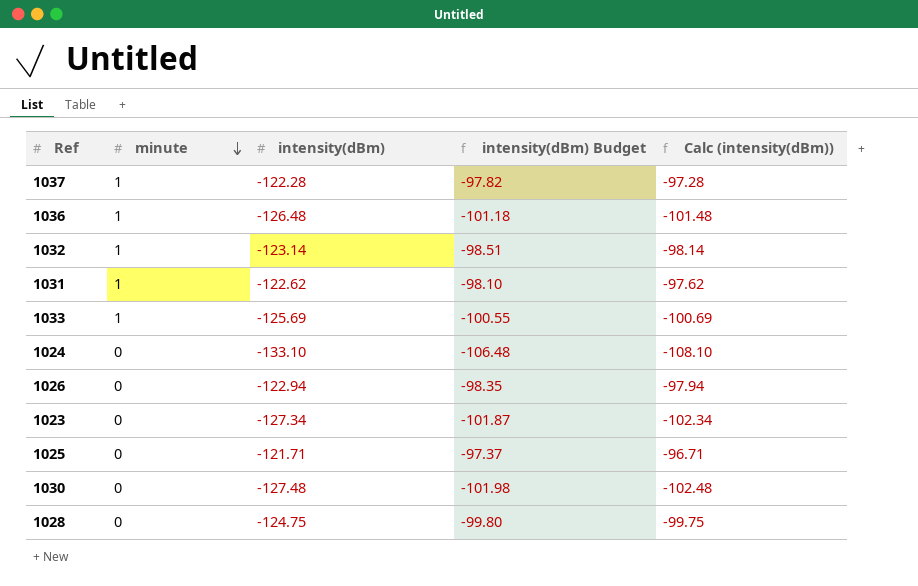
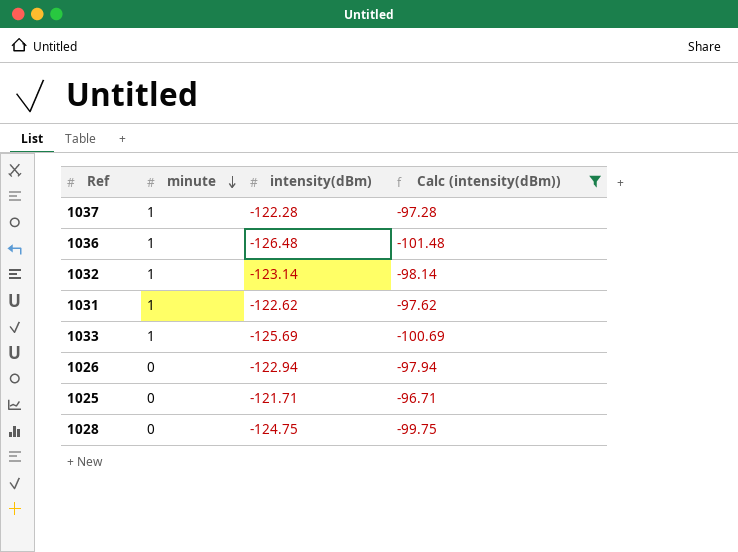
filter: none -> Calc (intensity(dBm)) >= -101.48
column intensity(dBm) Budget | formula: [intensity(dBm)] * 0.8 -> none

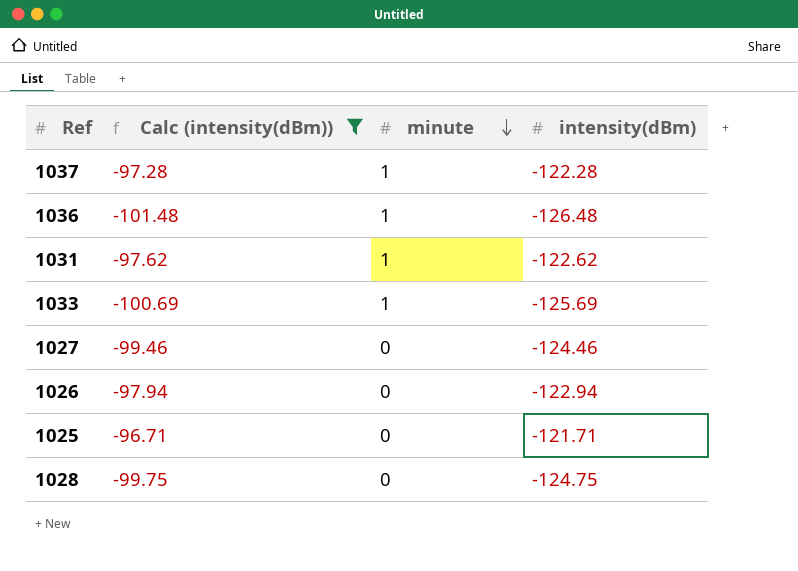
column Calc (intensity(dBm)) | position: 4 -> 2
row 1032: 1 | -123.14 | -98.14 -> none
row 1027: none -> -99.46 | 0 | -124.46

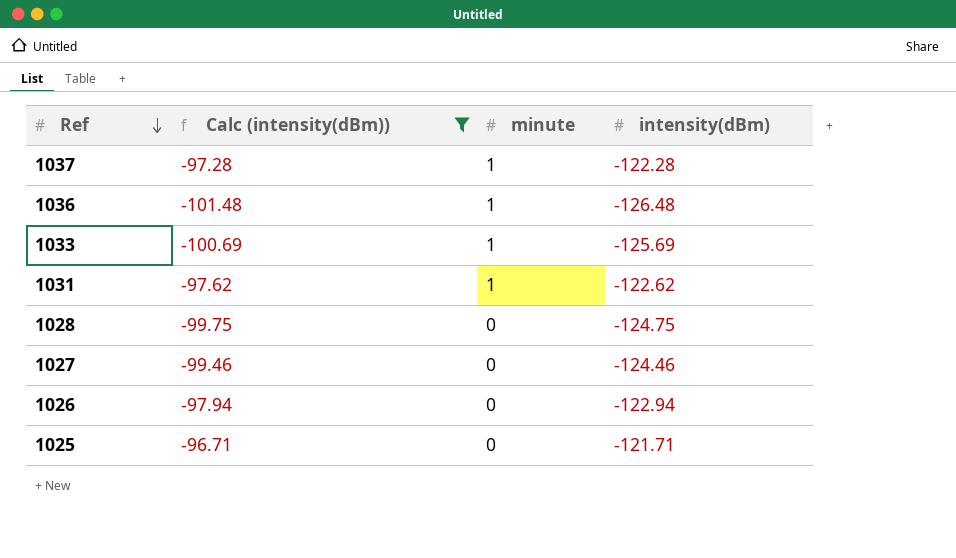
row order: minute descending -> Ref descending

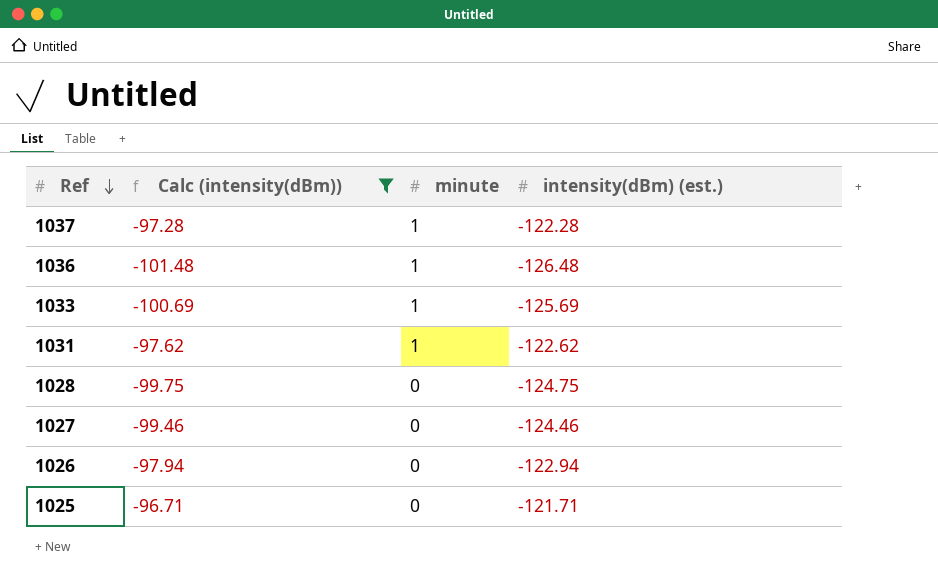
column name: intensity(dBm) -> intensity(dBm) (est.)

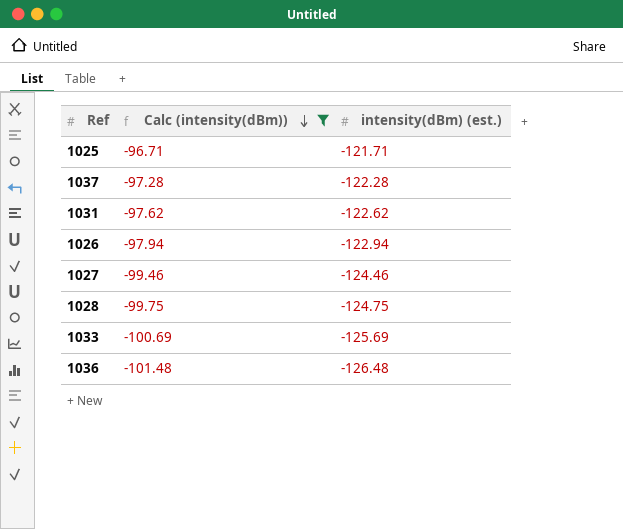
row order: Ref descending -> Calc (intensity(dBm)) descending
column minute | position: 3 -> none

